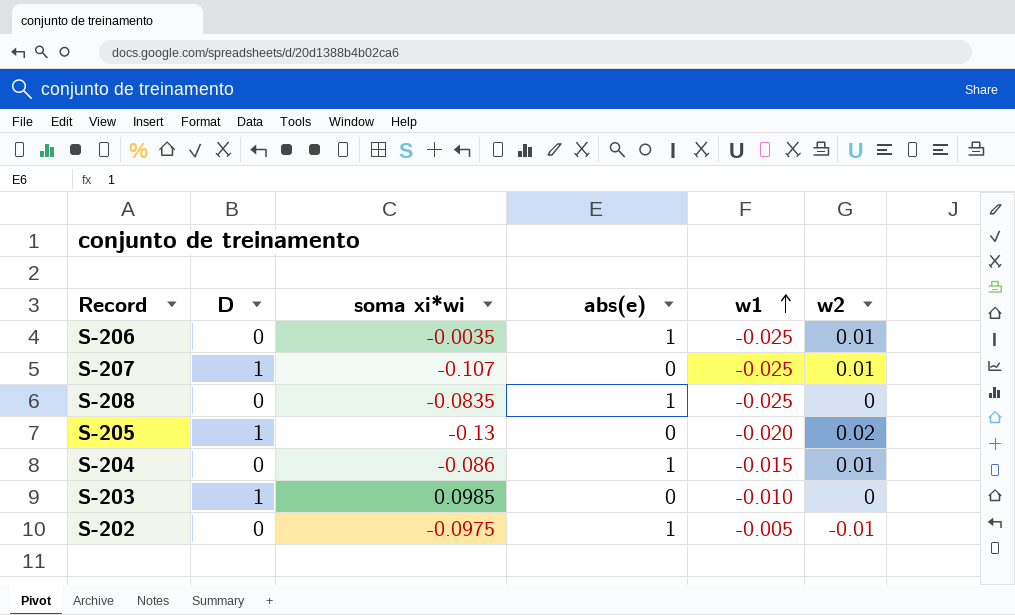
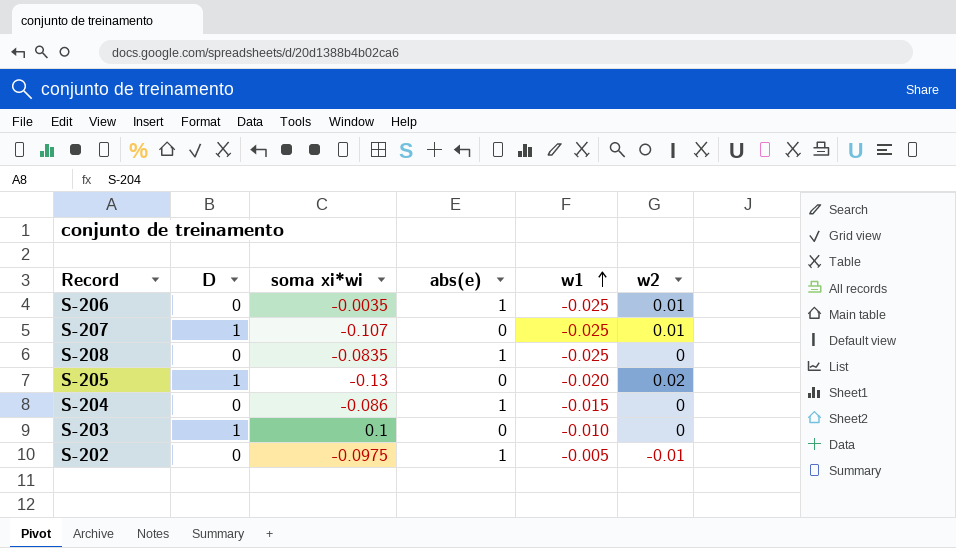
S-204 | w2: 0.01 -> 0
S-203 | soma xi*wi: 0.0985 -> 0.1

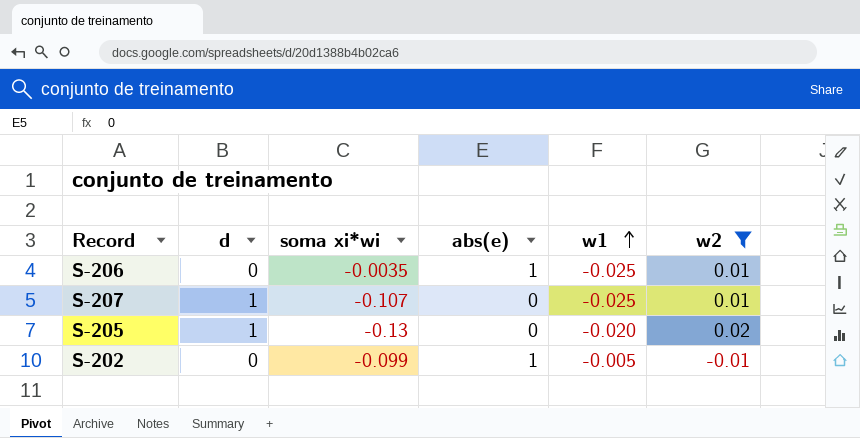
filter: none -> w2 != 0
column name: D -> d
S-202 | soma xi*wi: -0.0975 -> -0.099

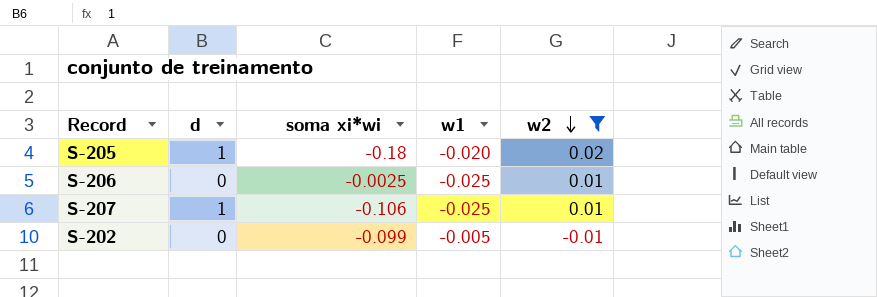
row order: w1 ascending -> w2 descending
column abs(e) | position: 4 -> none
S-205 | soma xi*wi: -0.13 -> -0.18
S-206 | soma xi*wi: -0.0035 -> -0.0025
S-207 | soma xi*wi: -0.107 -> -0.106

